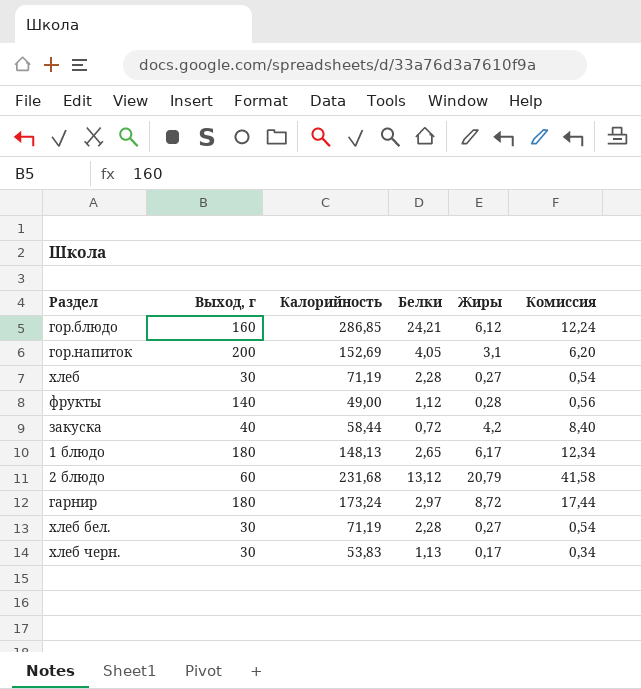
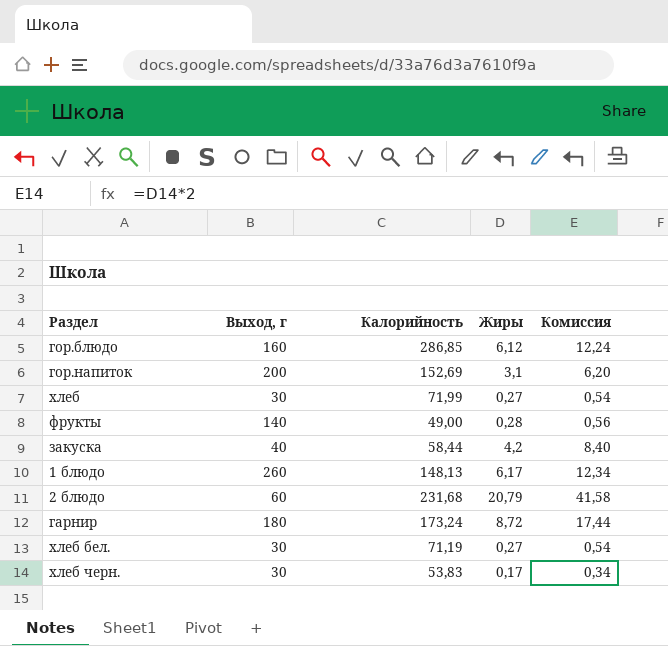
column Белки | position: 4 -> none
хлеб | Калорийность: 71,19 -> 71,99
1 блюдо | Выход, г: 180 -> 260

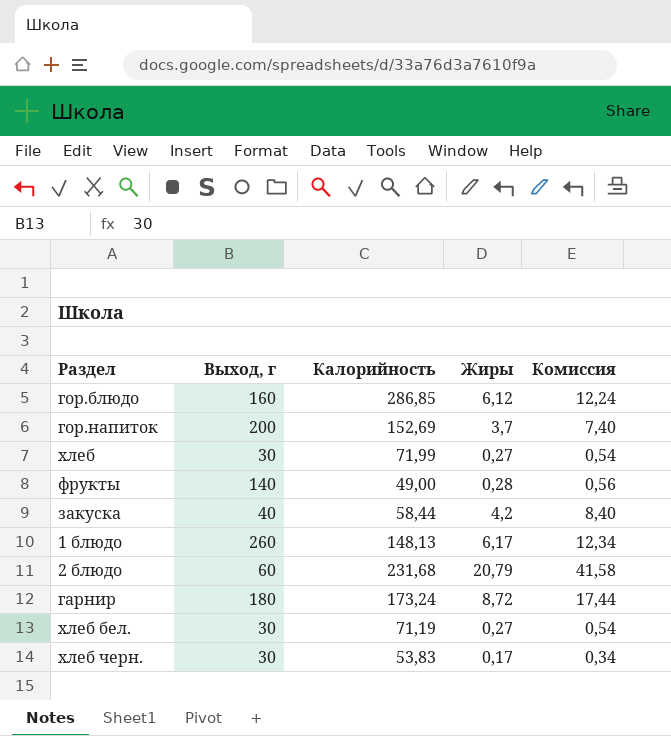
гор.напиток | Жиры: 3,1 -> 3,7
гор.напиток | Комиссия: 6,20 -> 7,40

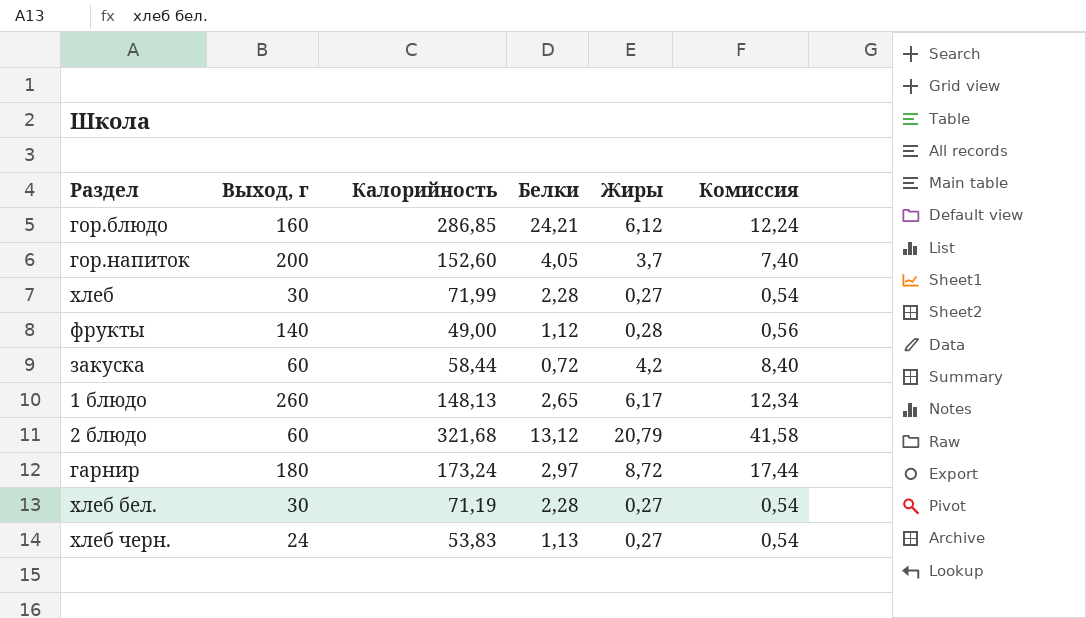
column Белки | position: none -> 4
гор.напиток | Калорийность: 152,69 -> 152,60
закуска | Выход, г: 40 -> 60
2 блюдо | Калорийность: 231,68 -> 321,68
хлеб черн. | Выход, г: 30 -> 24
хлеб черн. | Жиры: 0,17 -> 0,27
хлеб черн. | Комиссия: 0,34 -> 0,54

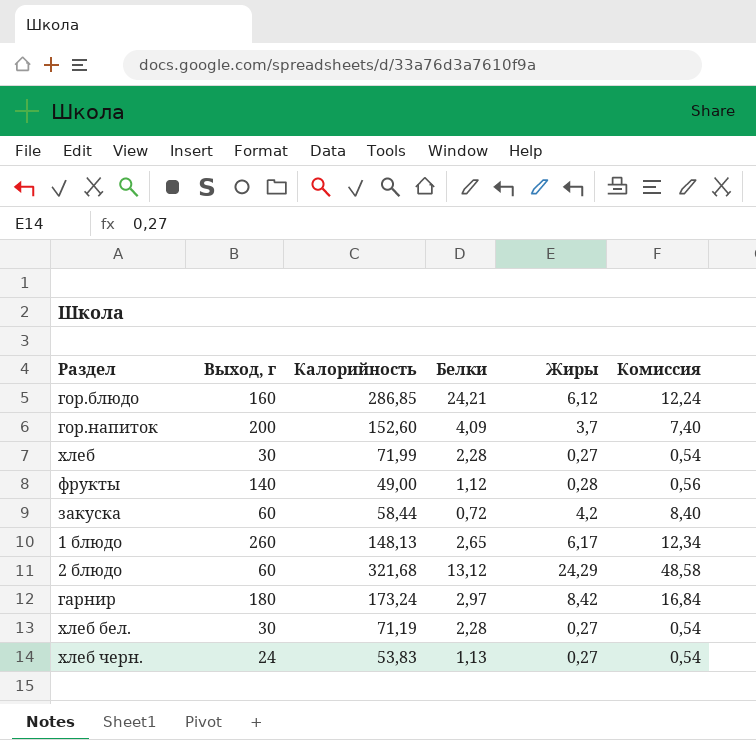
гор.напиток | Белки: 4,05 -> 4,09
2 блюдо | Жиры: 20,79 -> 24,29
2 блюдо | Комиссия: 41,58 -> 48,58
гарнир | Жиры: 8,72 -> 8,42
гарнир | Комиссия: 17,44 -> 16,84

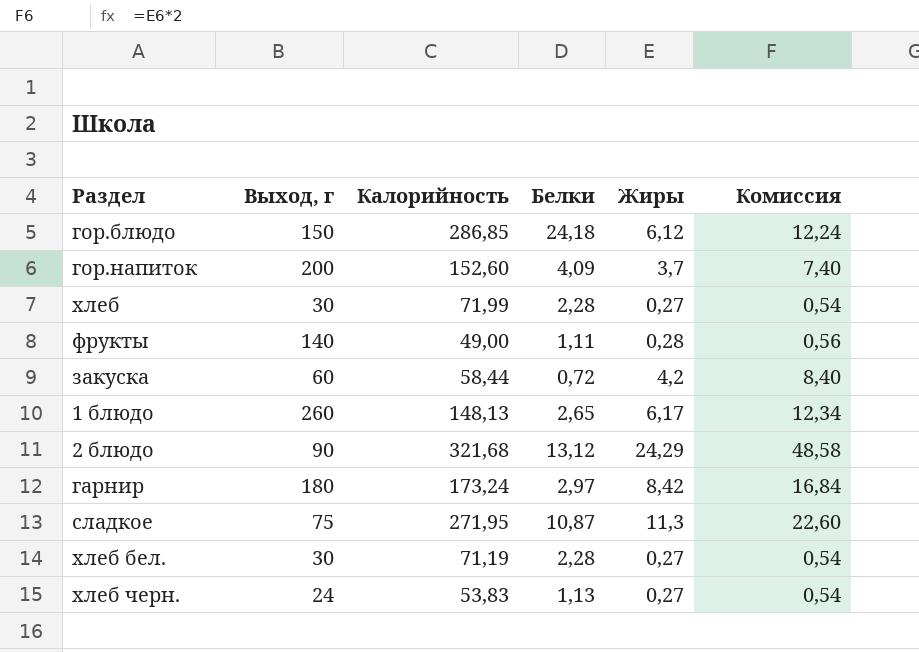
гор.блюдо | Выход, г: 160 -> 150
гор.блюдо | Белки: 24,21 -> 24,18
фрукты | Белки: 1,12 -> 1,11
2 блюдо | Выход, г: 60 -> 90
row сладкое: none -> 75 | 271,95 | 10,87 | 11,3 | 22,60

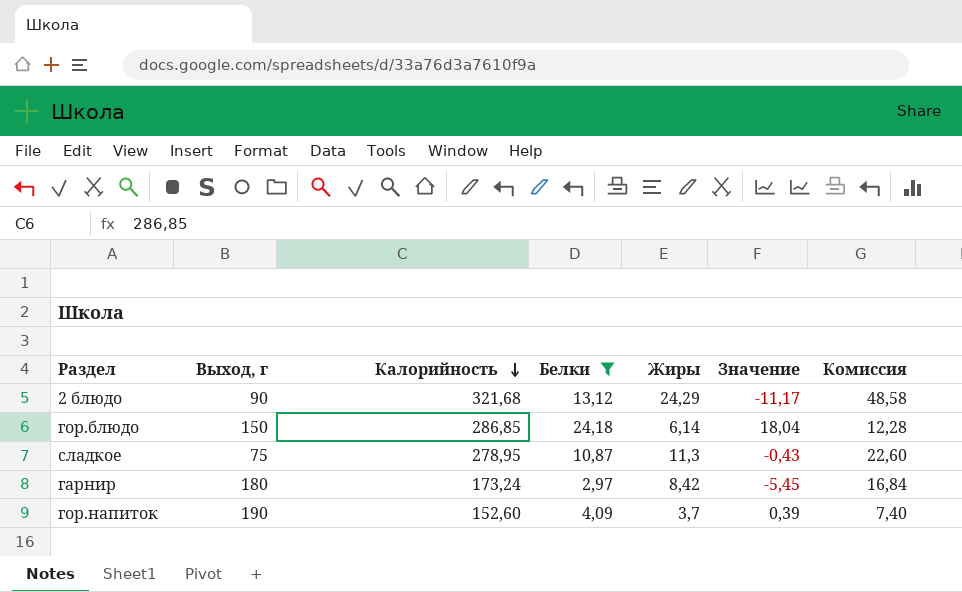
filter: none -> Белки >= 2,97
row order: none -> Калорийность descending
column Значение | formula: none -> [Белки] - [Жиры]
гор.блюдо | Жиры: 6,12 -> 6,14
гор.блюдо | Комиссия: 12,24 -> 12,28
сладкое | Калорийность: 271,95 -> 278,95
гор.напиток | Выход, г: 200 -> 190

